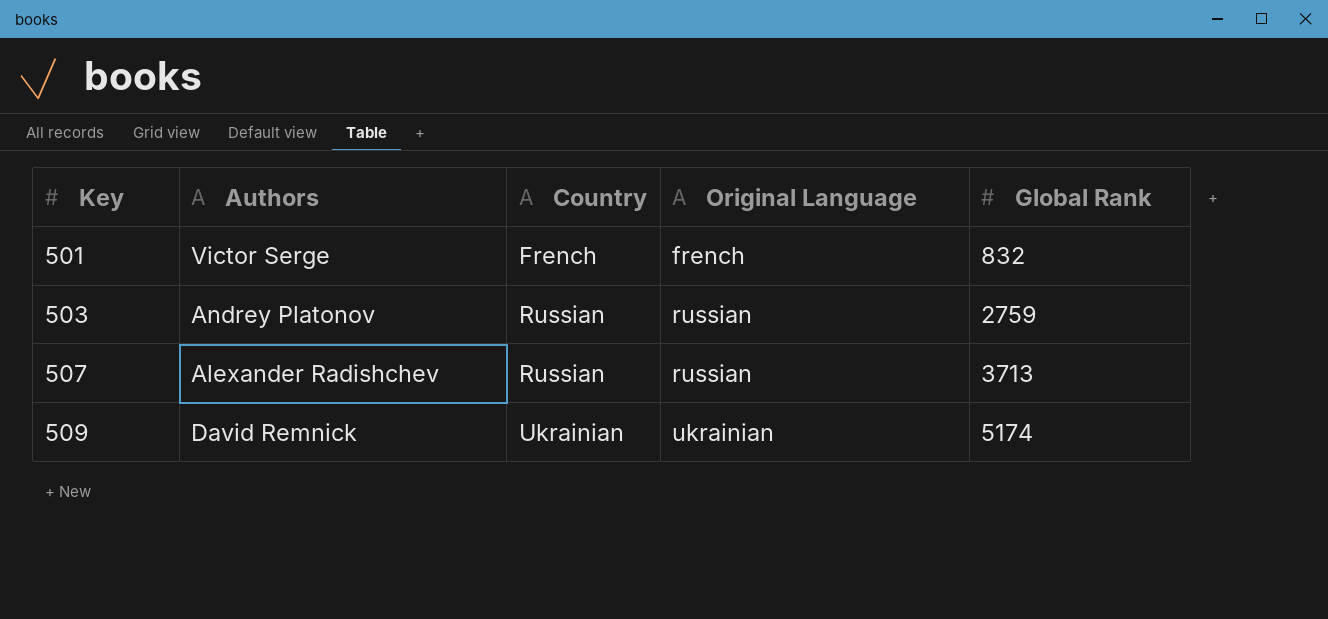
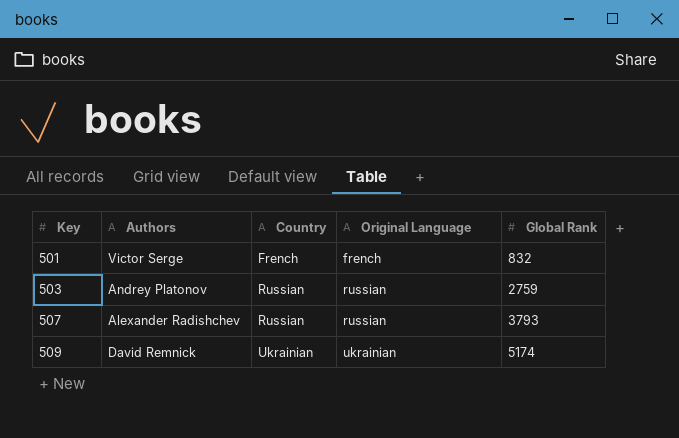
507 | Global Rank: 3713 -> 3793

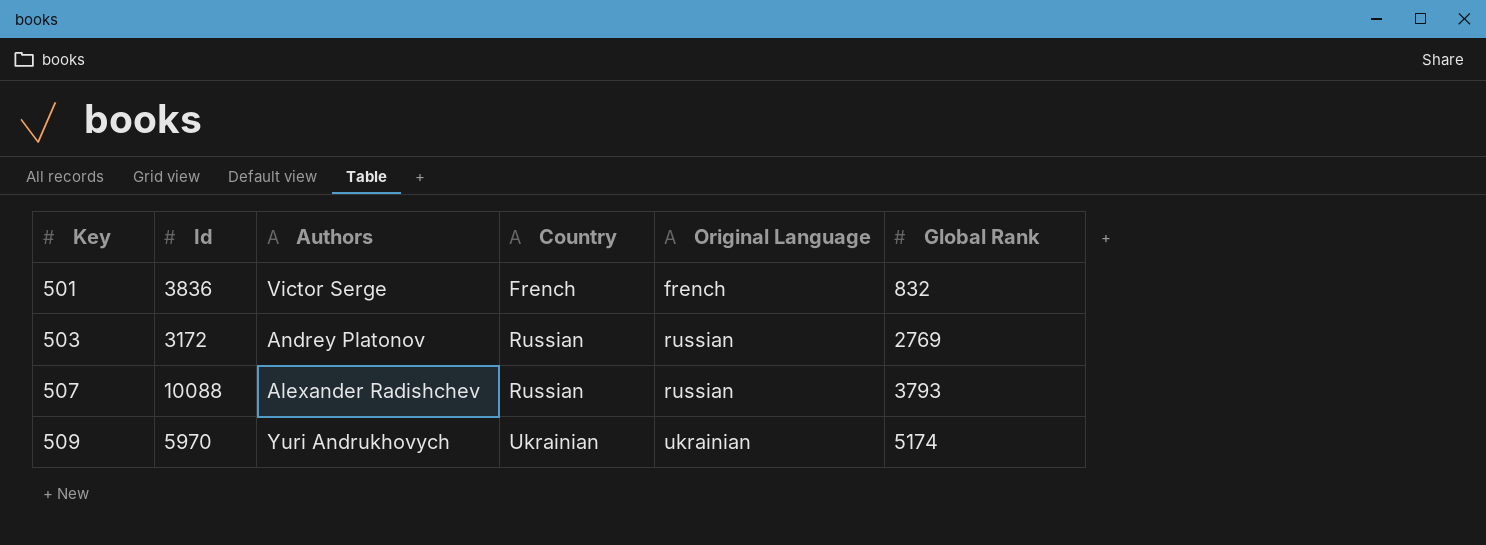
column Id | position: none -> 2
503 | Global Rank: 2759 -> 2769
509 | Authors: David Remnick -> Yuri Andrukhovych

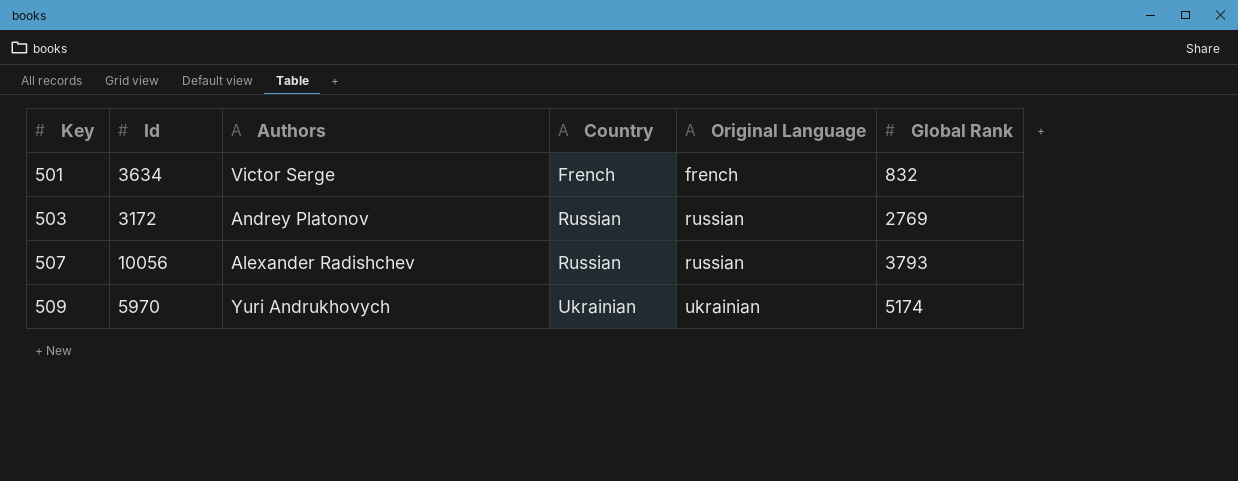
501 | Id: 3836 -> 3634
507 | Id: 10088 -> 10056

